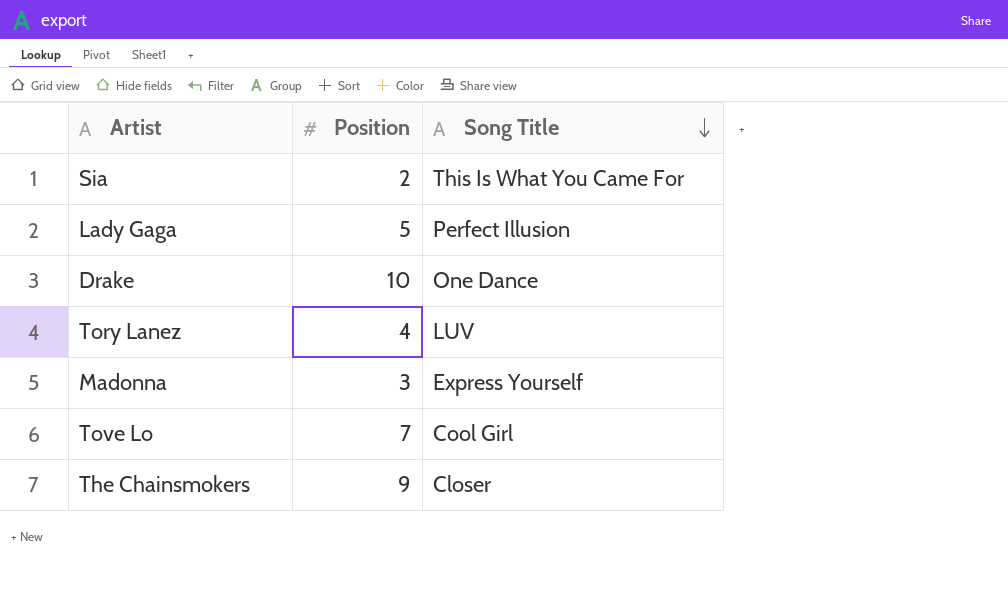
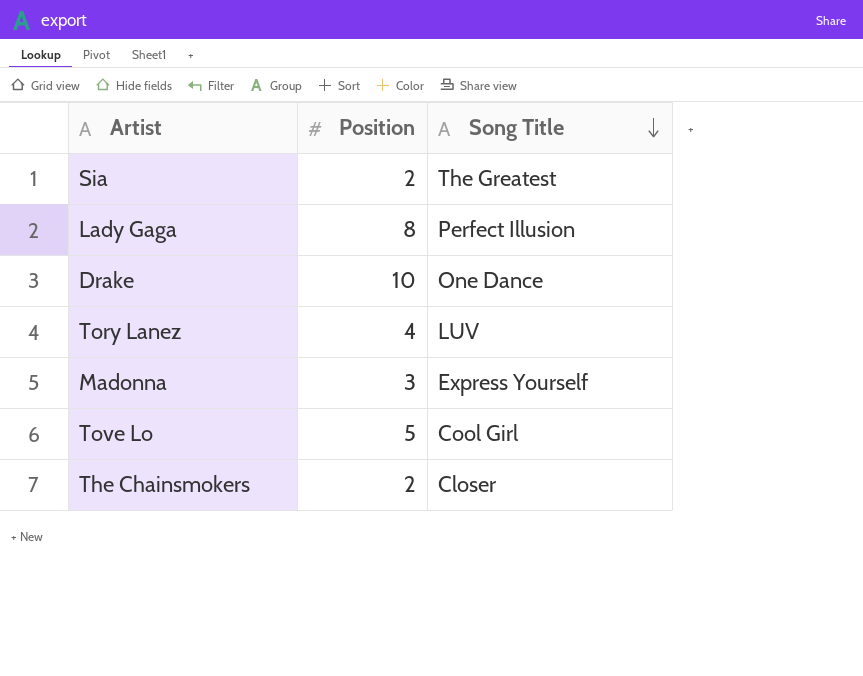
Sia | Song Title: This Is What You Came For -> The Greatest
Lady Gaga | Position: 5 -> 8
Tove Lo | Position: 7 -> 5
The Chainsmokers | Position: 9 -> 2

